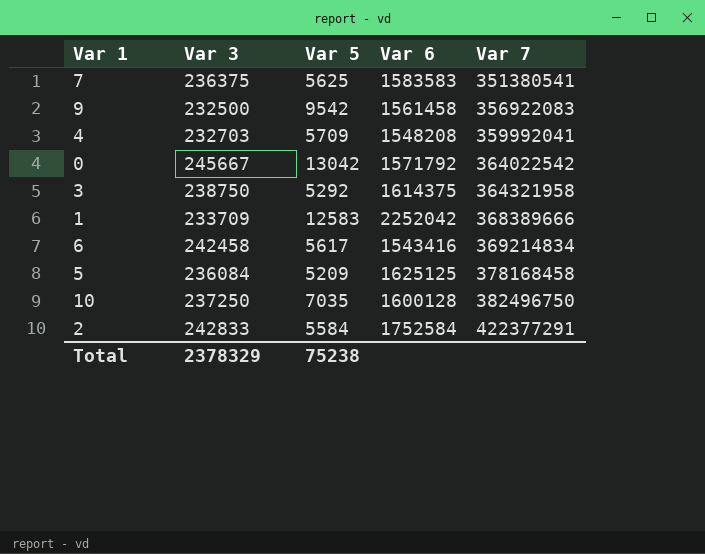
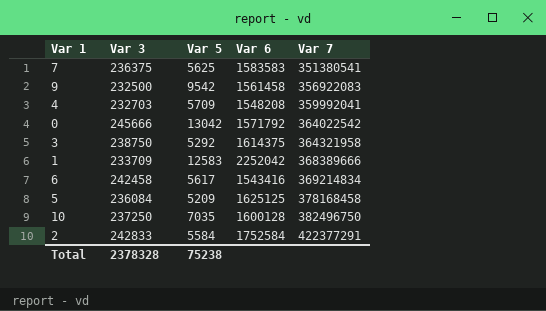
0 | Var 3: 245667 -> 245666
Total | Var 3: 2378329 -> 2378328

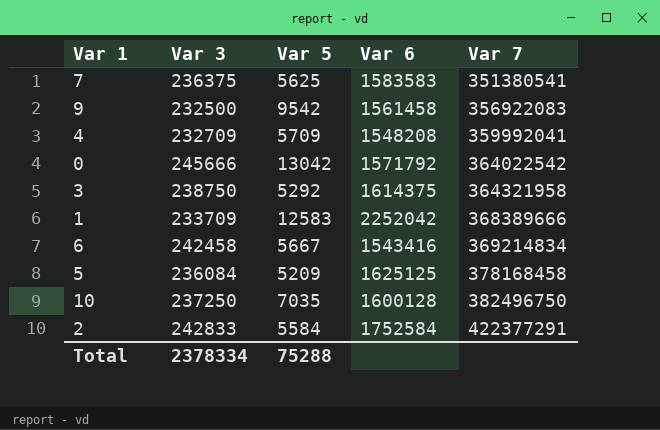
4 | Var 3: 232703 -> 232709
6 | Var 5: 5617 -> 5667
Total | Var 3: 2378328 -> 2378334
Total | Var 5: 75238 -> 75288

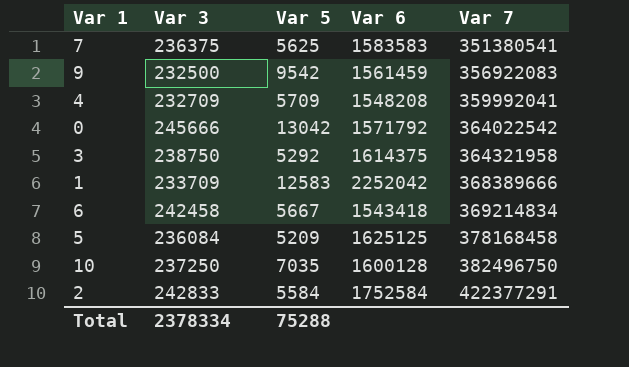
9 | Var 6: 1561458 -> 1561459
6 | Var 6: 1543416 -> 1543418

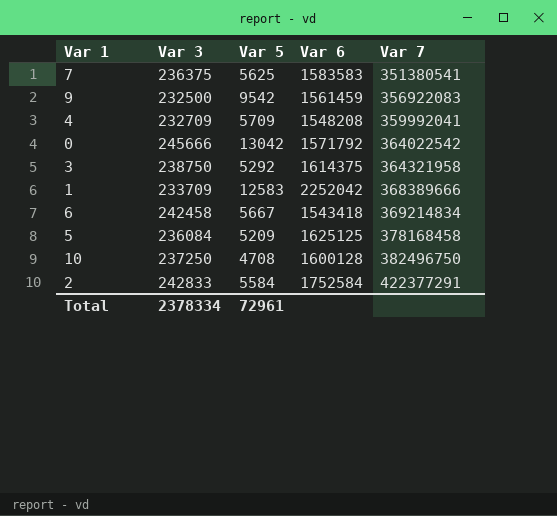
10 | Var 5: 7035 -> 4708
Total | Var 5: 75288 -> 72961

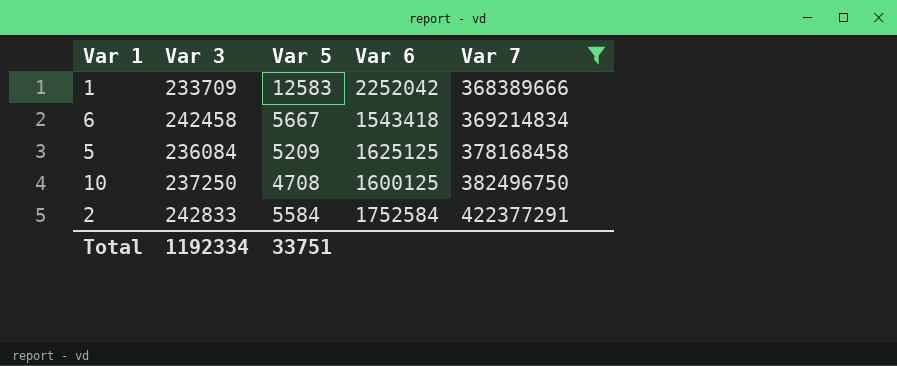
filter: none -> Var 7 >= 368389666
10 | Var 6: 1600128 -> 1600125
Total | Var 3: 2378334 -> 1192334
Total | Var 5: 72961 -> 33751

